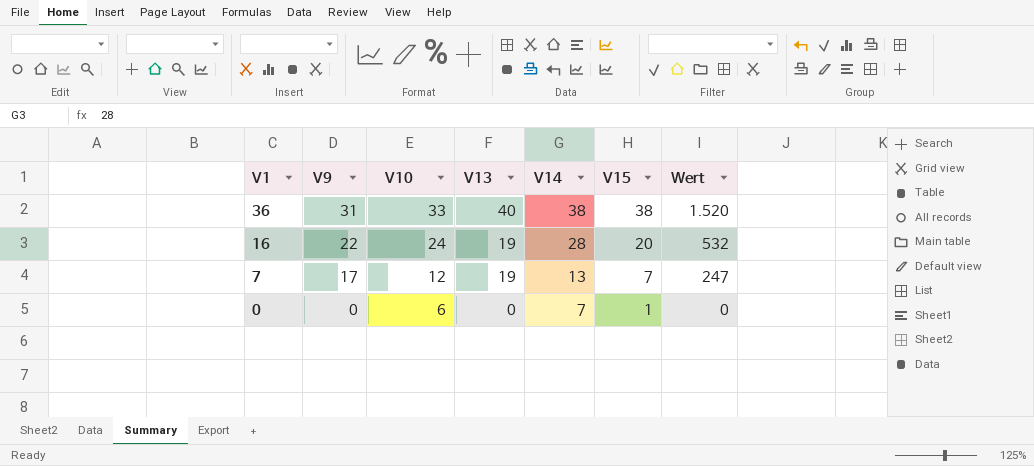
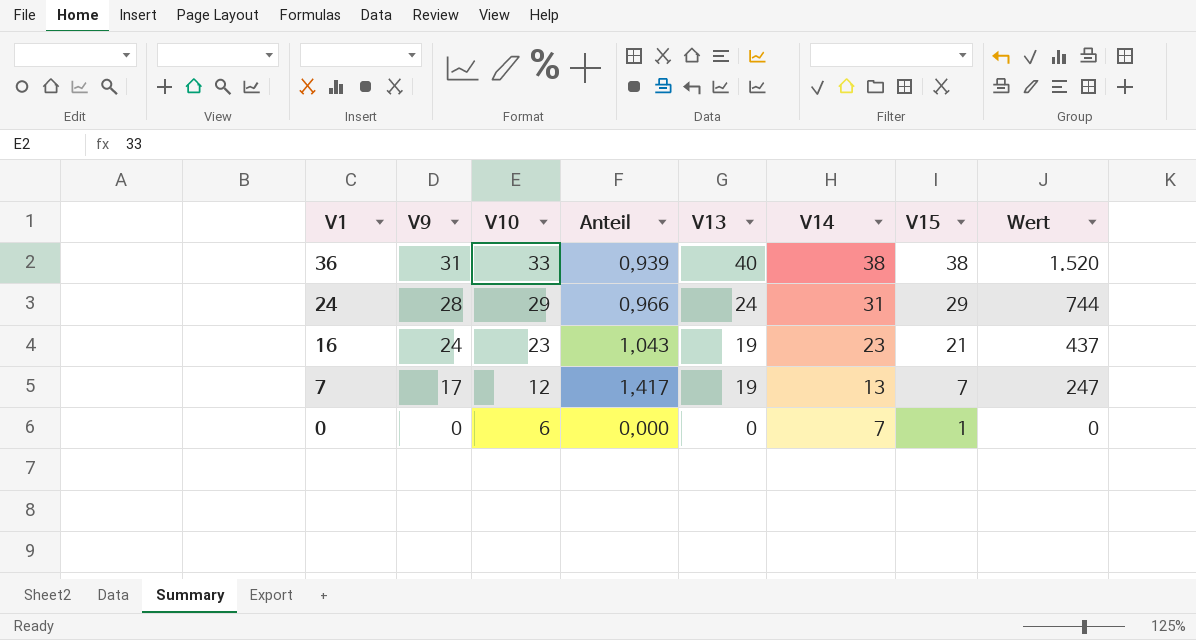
column Anteil | formula: none -> [V9] / [V10]
row 24: none -> 28 | 29 | 0,966 | 24 | 31 | 29 | 744
16 | V9: 22 -> 24
16 | V10: 24 -> 23
16 | V14: 28 -> 23
16 | V15: 20 -> 21
16 | Wert: 532 -> 437

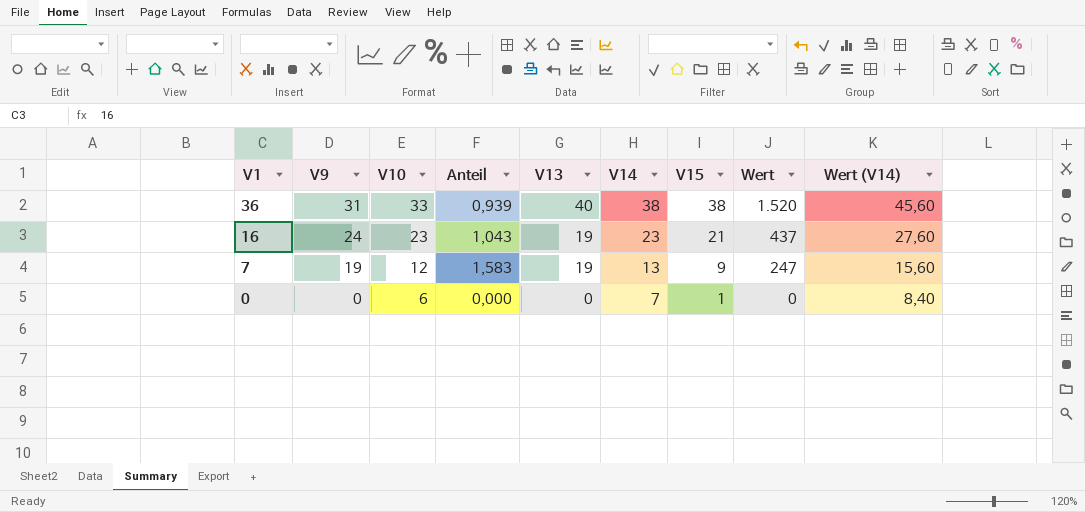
column Wert (V14) | formula: none -> [V14] * 1,2
row 24: 28 | 29 | 0,966 | 24 | 31 | 29 | 744 -> none
7 | V9: 17 -> 19
7 | Anteil: 1,417 -> 1,583
7 | V15: 7 -> 9

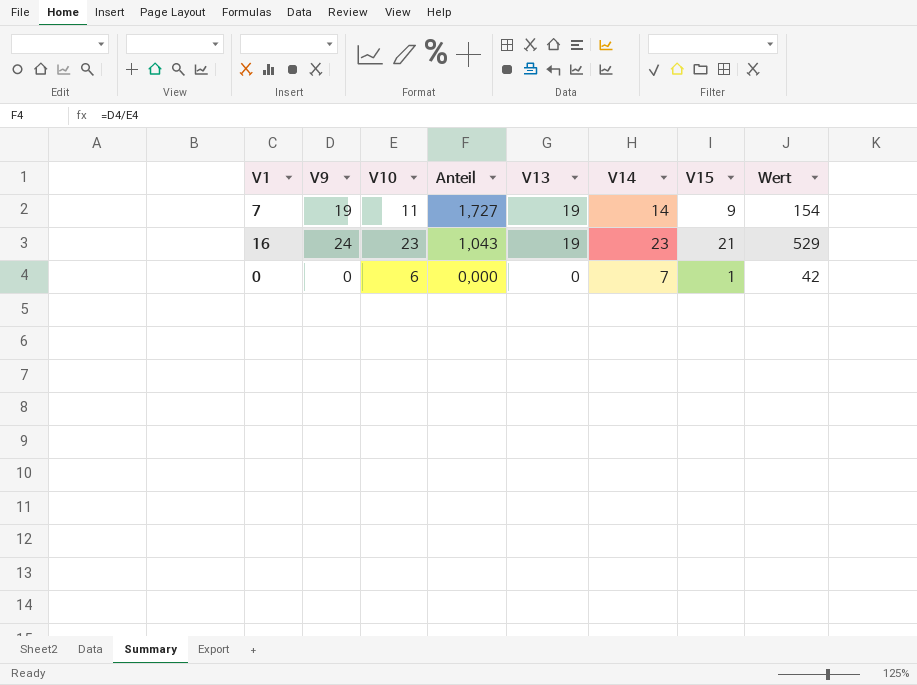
row order: V1 descending -> Anteil descending
column Wert (V14) | formula: [V14] * 1,2 -> none
column Wert | formula: [V13] * [V14] -> [V10] * [V14]
row 36: 31 | 33 | 0,939 | 40 | 38 | 38 | 1.520 | 45,60 -> none
7 | V10: 12 -> 11
7 | Anteil: 1,583 -> 1,727
7 | V14: 13 -> 14

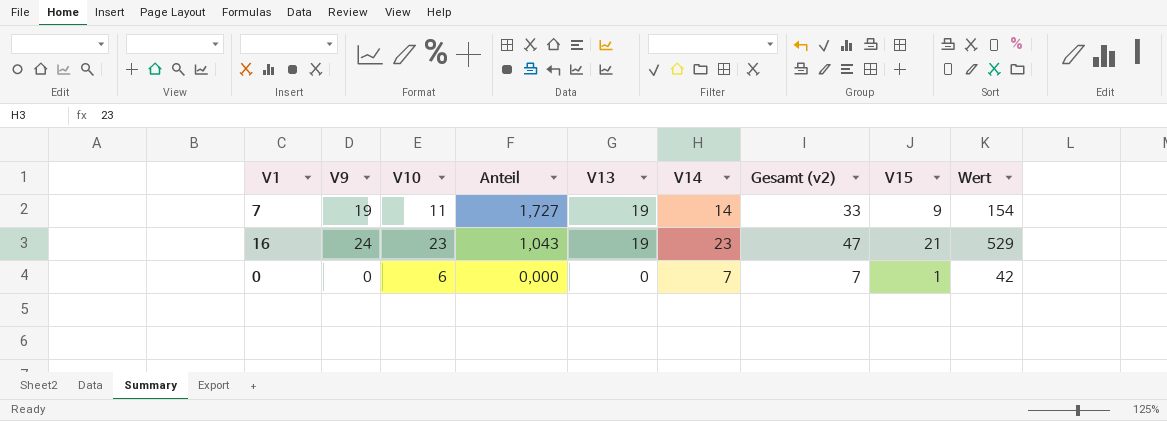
column Gesamt (v2) | formula: none -> [V9] + [V14]

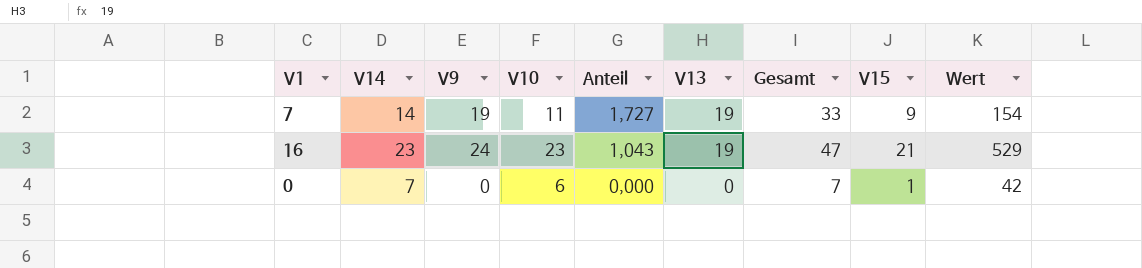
column V14 | position: 6 -> 2
column name: Gesamt (v2) -> Gesamt

